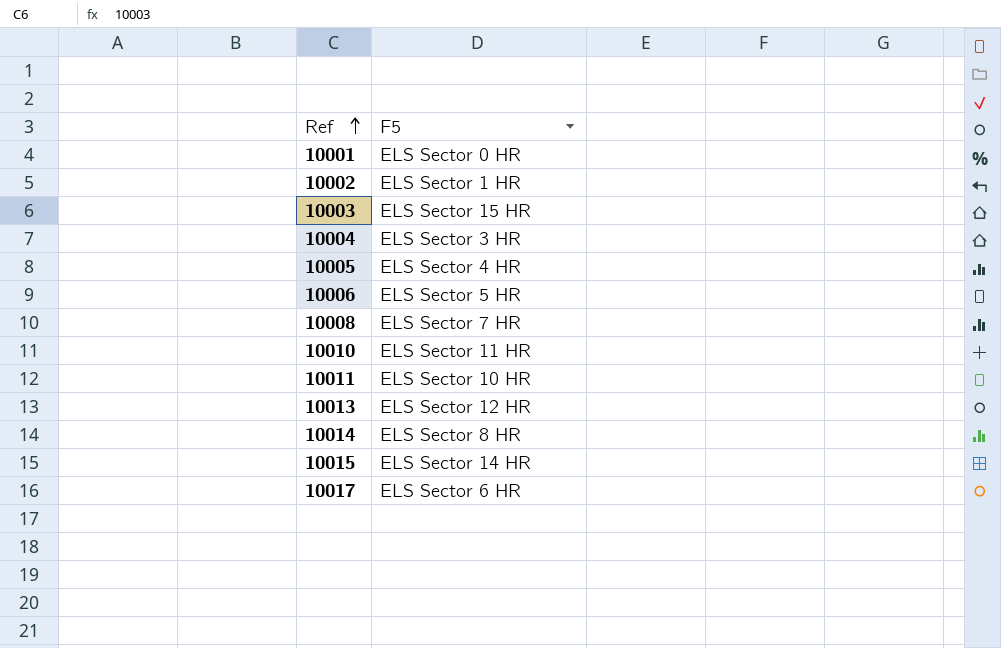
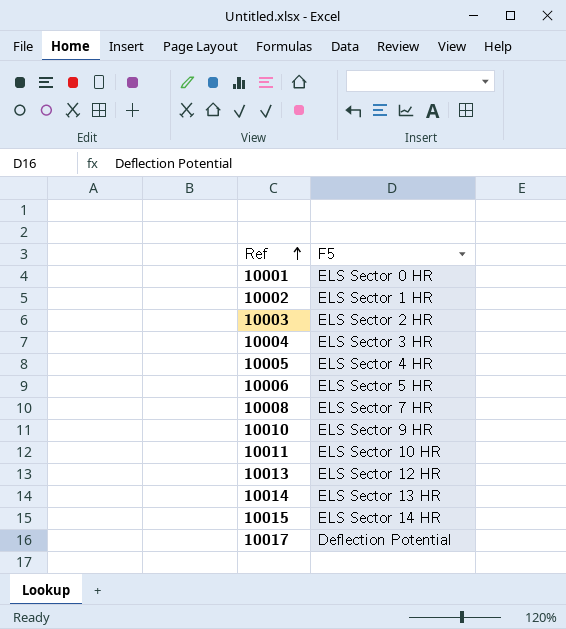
10003 | F5: ELS Sector 15 HR -> ELS Sector 2 HR
10010 | F5: ELS Sector 11 HR -> ELS Sector 9 HR
10014 | F5: ELS Sector 8 HR -> ELS Sector 13 HR
10017 | F5: ELS Sector 6 HR -> Deflection Potential

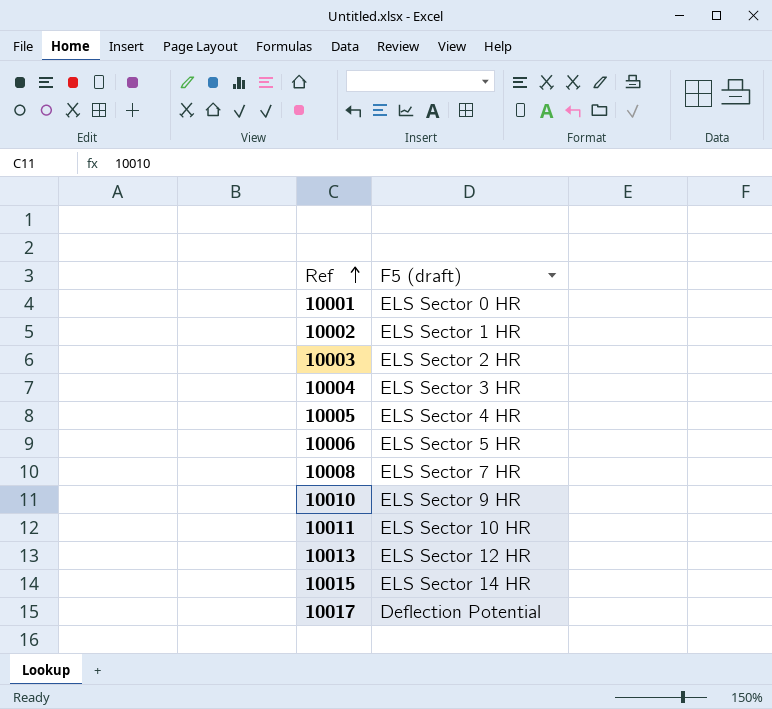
column name: F5 -> F5 (draft)
row 10014: ELS Sector 13 HR -> none

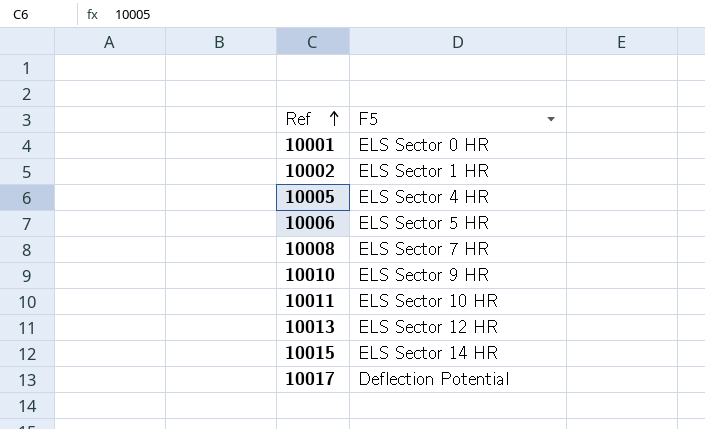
column name: F5 (draft) -> F5
row 10003: ELS Sector 2 HR -> none
row 10004: ELS Sector 3 HR -> none

